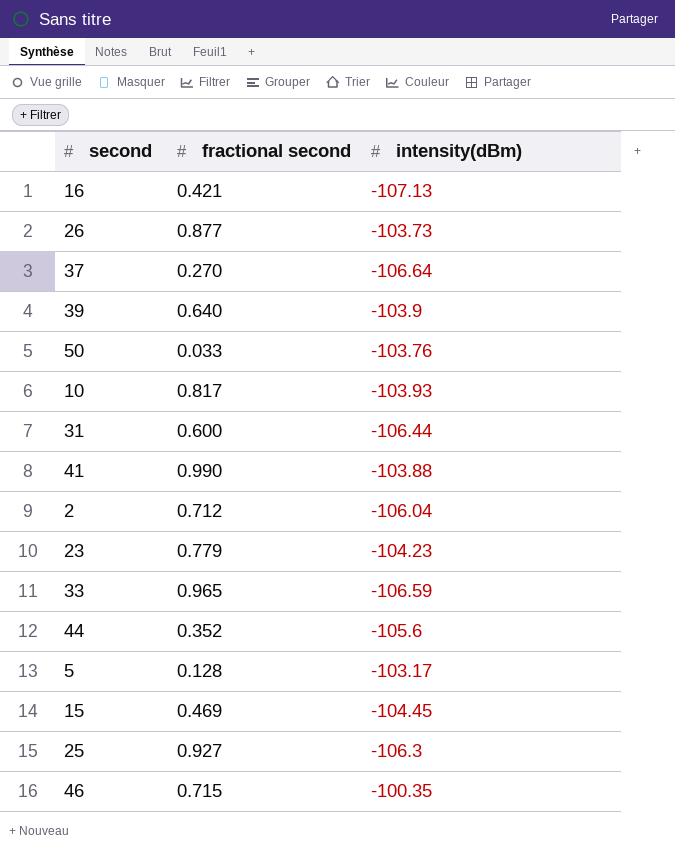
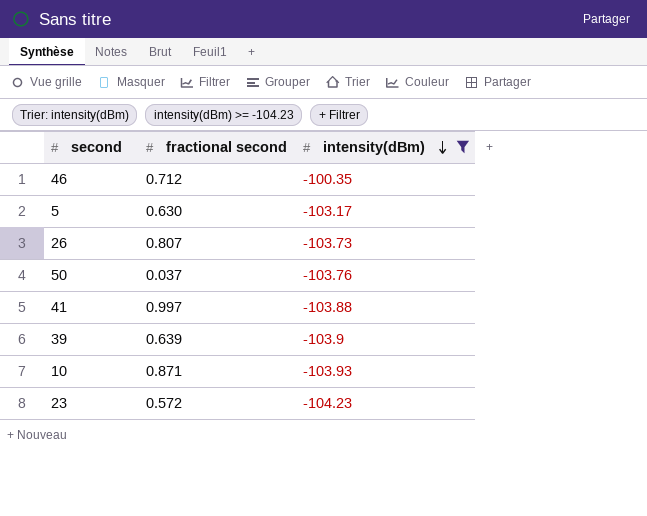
filter: none -> intensity(dBm) >= -104.23
row order: none -> intensity(dBm) descending
46 | fractional second: 0.715 -> 0.712
5 | fractional second: 0.128 -> 0.630
26 | fractional second: 0.877 -> 0.807
50 | fractional second: 0.033 -> 0.037
41 | fractional second: 0.990 -> 0.997
39 | fractional second: 0.640 -> 0.639
10 | fractional second: 0.817 -> 0.871
23 | fractional second: 0.779 -> 0.572

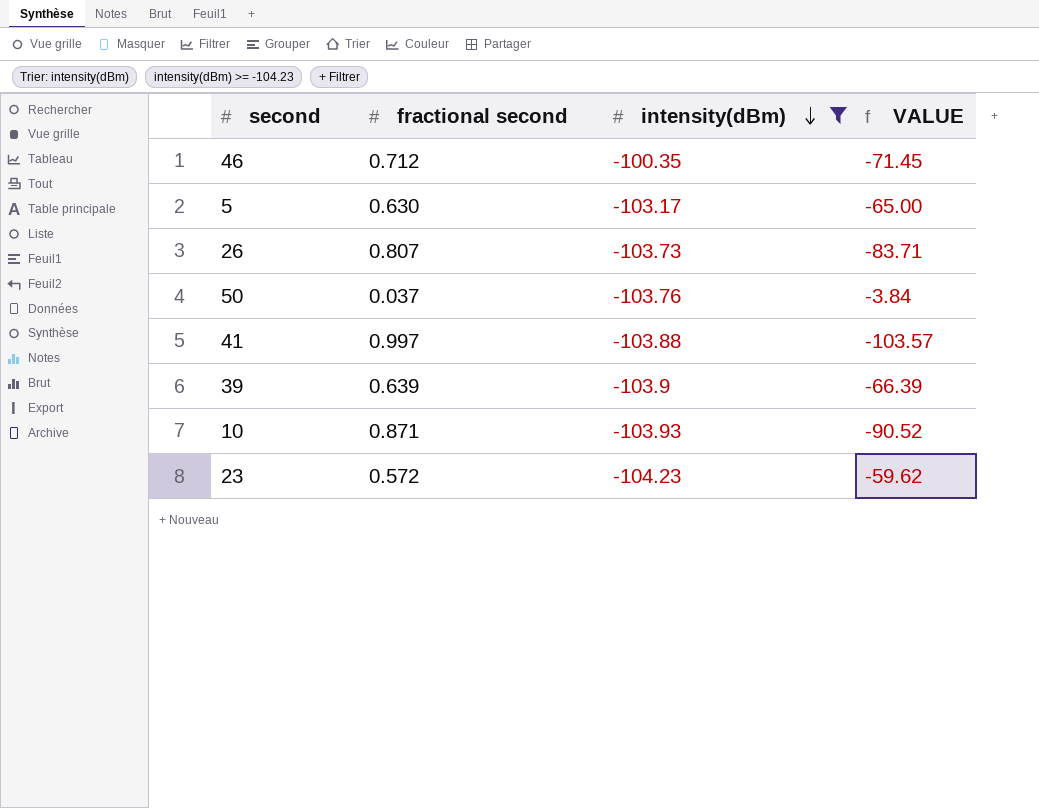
column VALUE | formula: none -> [fractional second] * [intensity(dBm)]

